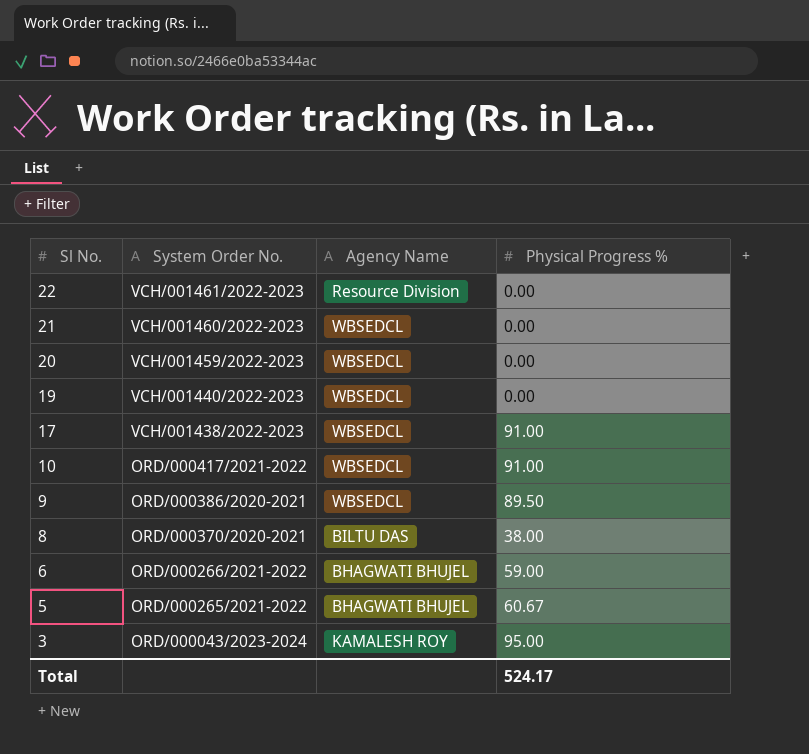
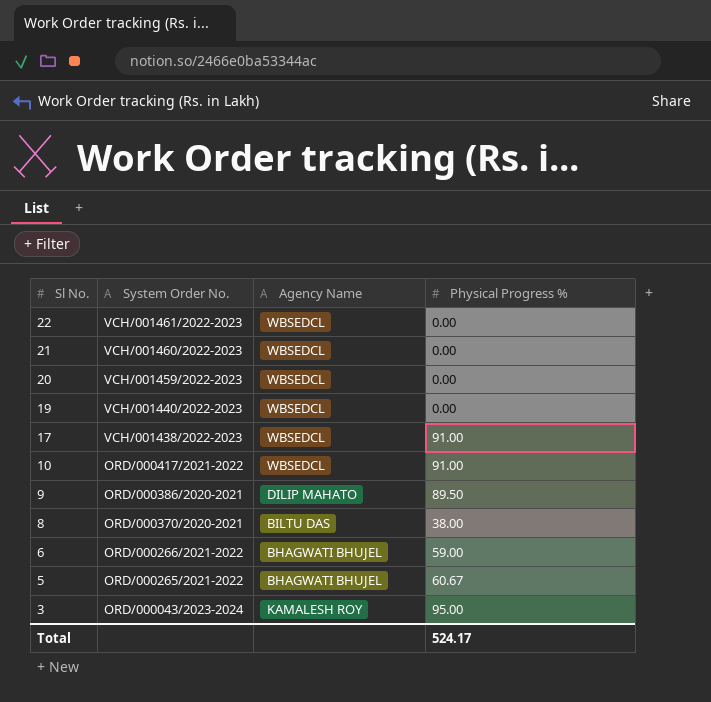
22 | Agency Name: Resource Division -> WBSEDCL
9 | Agency Name: WBSEDCL -> DILIP MAHATO

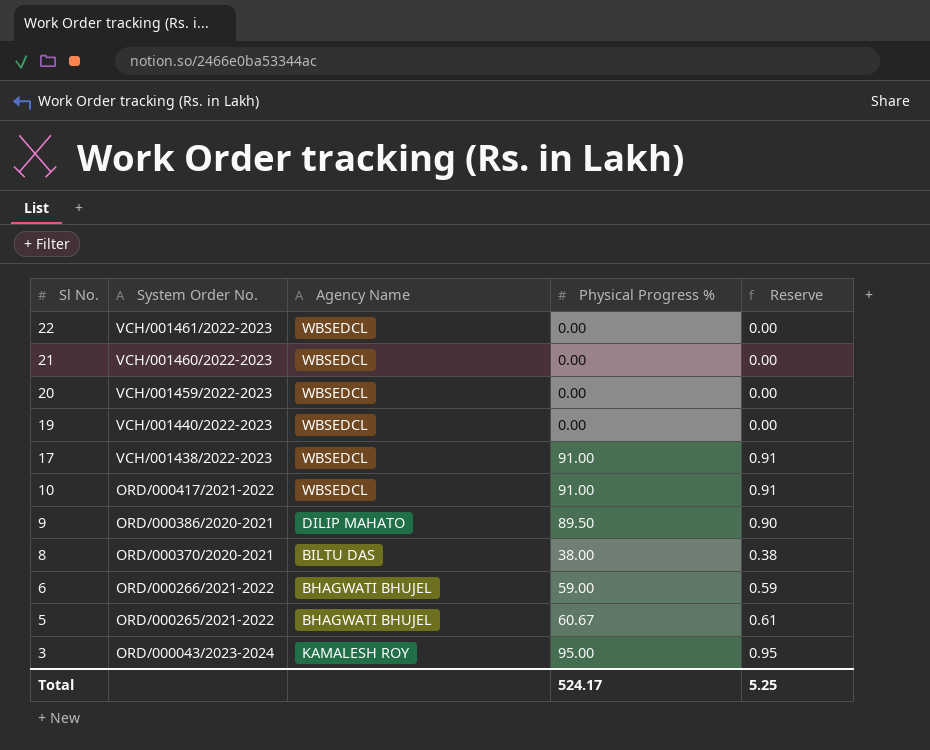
column Reserve | formula: none -> [Physical Progress %] * 0.01

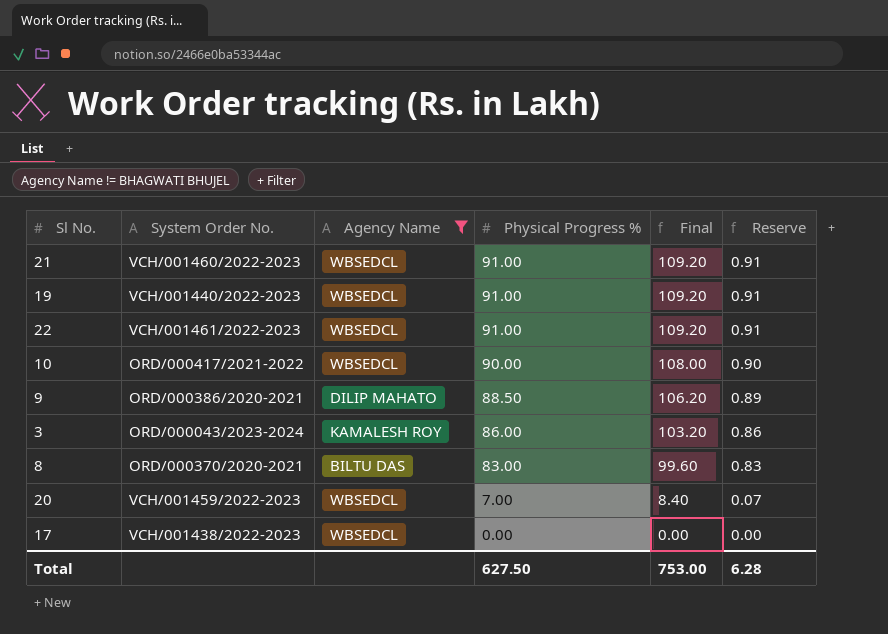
filter: none -> Agency Name != BHAGWATI BHUJEL
row order: Sl No. descending -> Physical Progress % descending
column Final | formula: none -> [Physical Progress %] * 1.2
21 | Physical Progress %: 0.00 -> 91.00
21 | Reserve: 0.00 -> 0.91
19 | Physical Progress %: 0.00 -> 91.00
19 | Reserve: 0.00 -> 0.91
22 | Physical Progress %: 0.00 -> 91.00
22 | Reserve: 0.00 -> 0.91
10 | Physical Progress %: 91.00 -> 90.00
10 | Reserve: 0.91 -> 0.90
9 | Physical Progress %: 89.50 -> 88.50
9 | Reserve: 0.90 -> 0.89
3 | Physical Progress %: 95.00 -> 86.00
3 | Reserve: 0.95 -> 0.86
8 | Physical Progress %: 38.00 -> 83.00
8 | Reserve: 0.38 -> 0.83
20 | Physical Progress %: 0.00 -> 7.00
20 | Reserve: 0.00 -> 0.07
17 | Physical Progress %: 91.00 -> 0.00
17 | Reserve: 0.91 -> 0.00
Total | Physical Progress %: 524.17 -> 627.50
Total | Reserve: 5.25 -> 6.28

